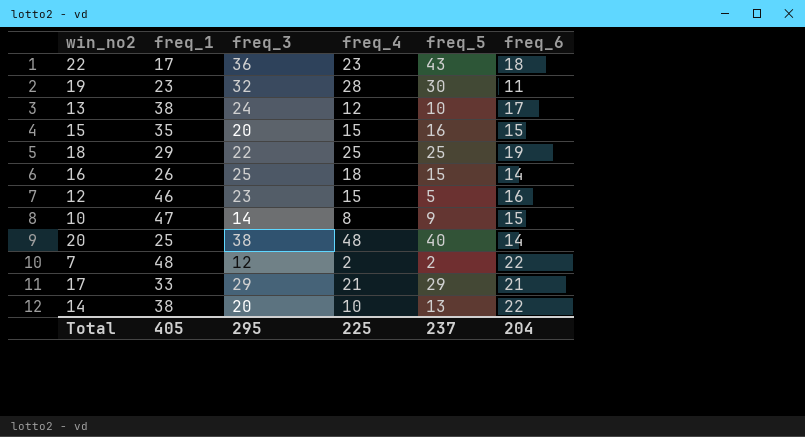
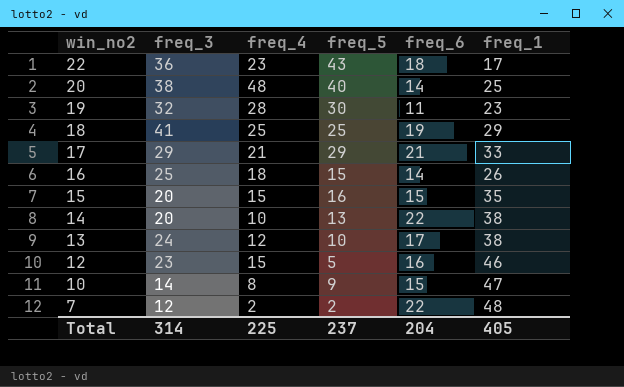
row order: none -> win_no2 descending
column freq_1 | position: 2 -> 6
18 | freq_3: 22 -> 41
Total | freq_3: 295 -> 314

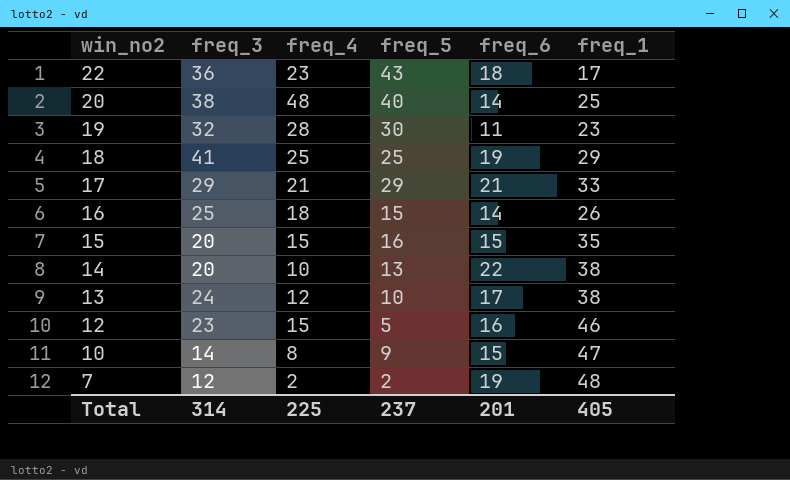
7 | freq_6: 22 -> 19
Total | freq_6: 204 -> 201

